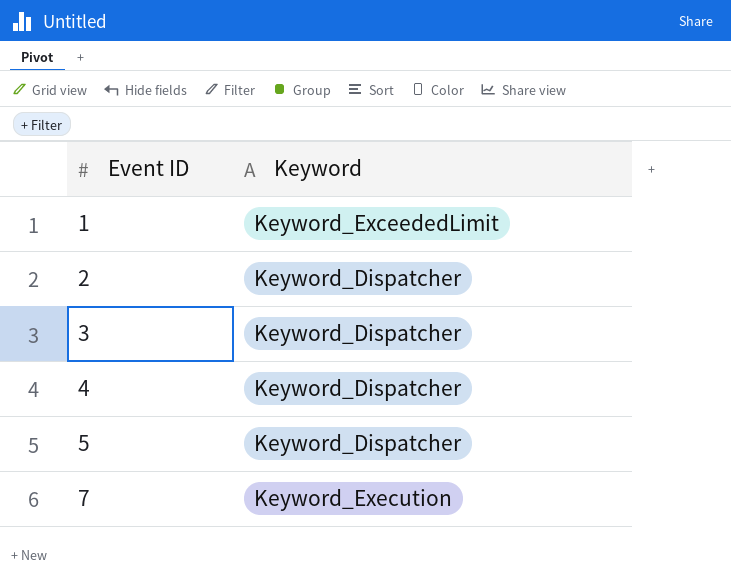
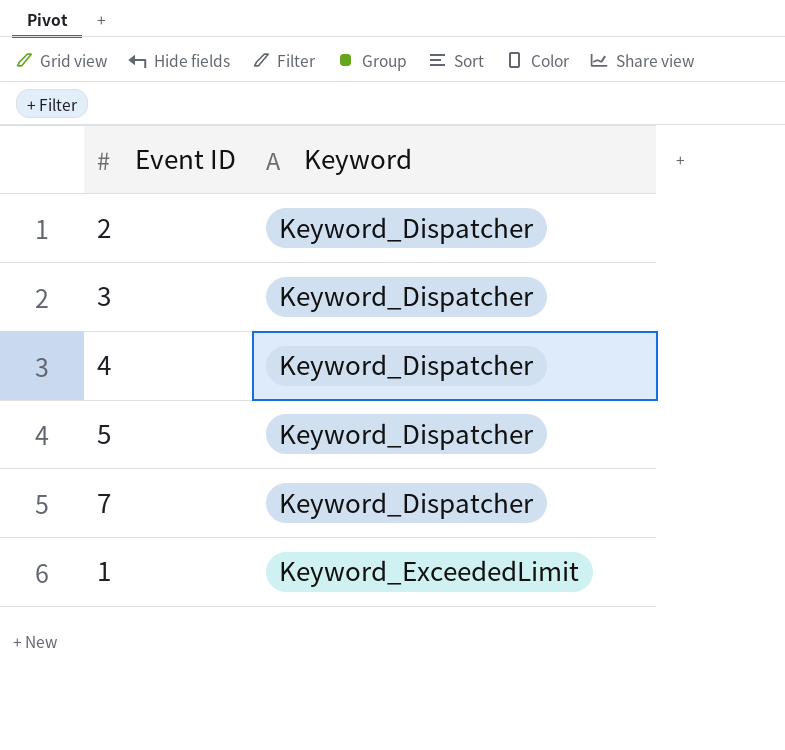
row order: Event ID ascending -> Keyword ascending
7 | Keyword: Keyword_Execution -> Keyword_Dispatcher

